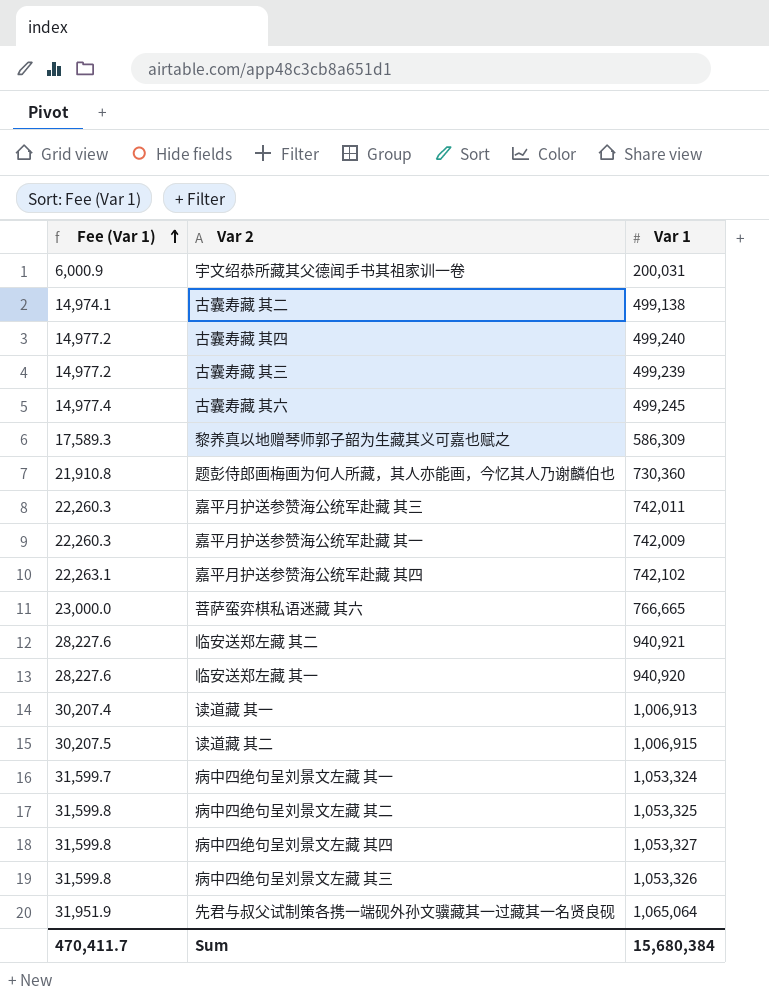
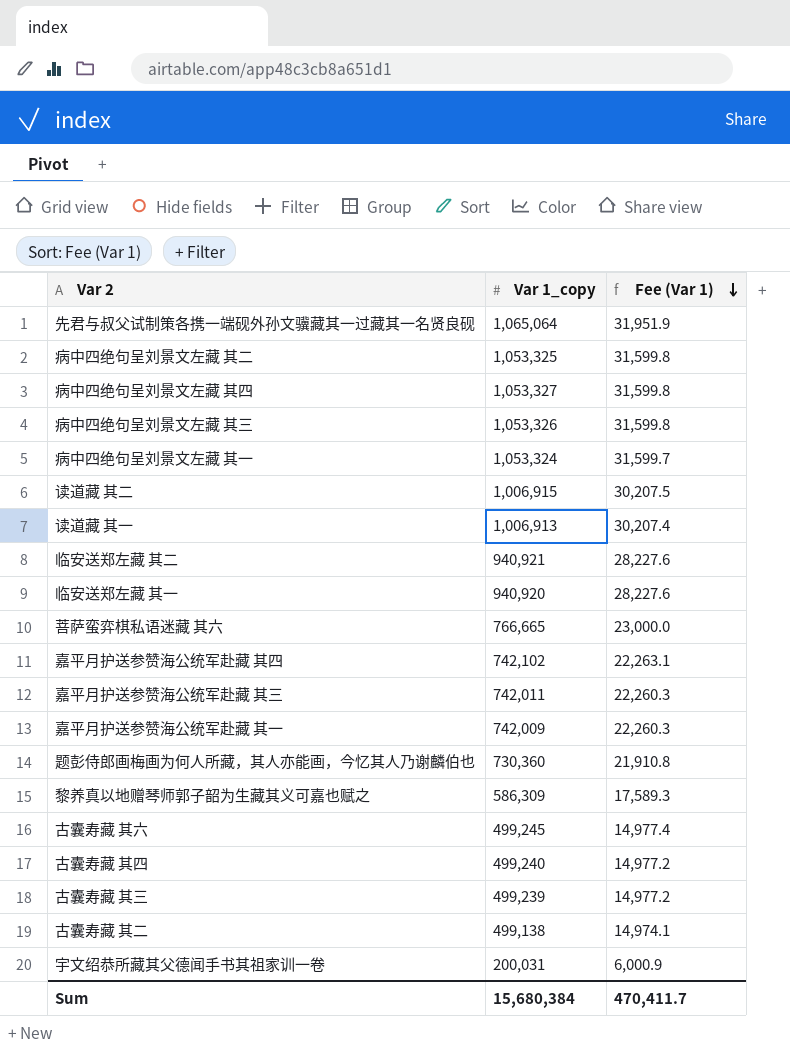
row order: Fee (Var 1) ascending -> Fee (Var 1) descending
column name: Var 1 -> Var 1_copy
column Fee (Var 1) | position: 1 -> 3

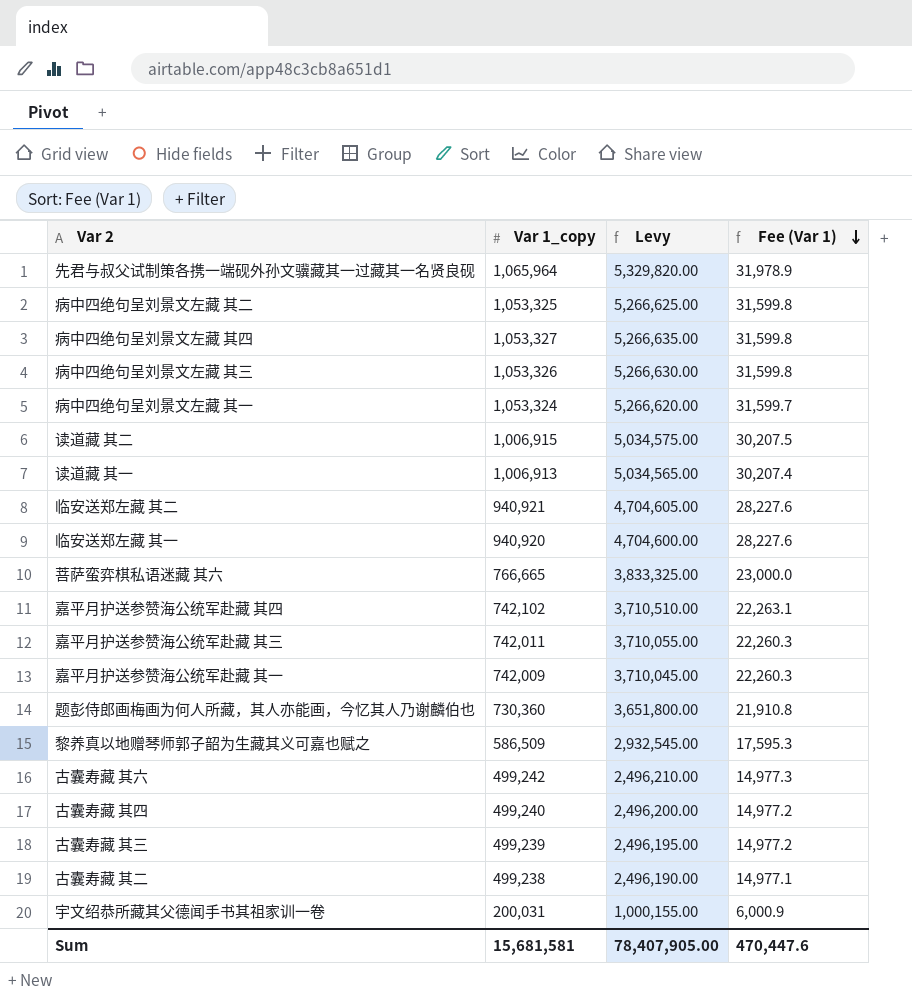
column Levy | formula: none -> [Var 1_copy] * 5
先君与叔父试制策各携一端砚外孙文骥藏其一过藏其一名贤良砚 | Var 1_copy: 1,065,064 -> 1,065,964
先君与叔父试制策各携一端砚外孙文骥藏其一过藏其一名贤良砚 | Fee (Var 1): 31,951.9 -> 31,978.9
黎养真以地赠琴师郭子韶为生藏其义可嘉也赋之 | Var 1_copy: 586,309 -> 586,509
黎养真以地赠琴师郭子韶为生藏其义可嘉也赋之 | Fee (Var 1): 17,589.3 -> 17,595.3
古囊寿藏 其六 | Var 1_copy: 499,245 -> 499,242
古囊寿藏 其六 | Fee (Var 1): 14,977.4 -> 14,977.3
古囊寿藏 其二 | Var 1_copy: 499,138 -> 499,238
古囊寿藏 其二 | Fee (Var 1): 14,974.1 -> 14,977.1
Sum | Var 1_copy: 15,680,384 -> 15,681,581
Sum | Fee (Var 1): 470,411.7 -> 470,447.6

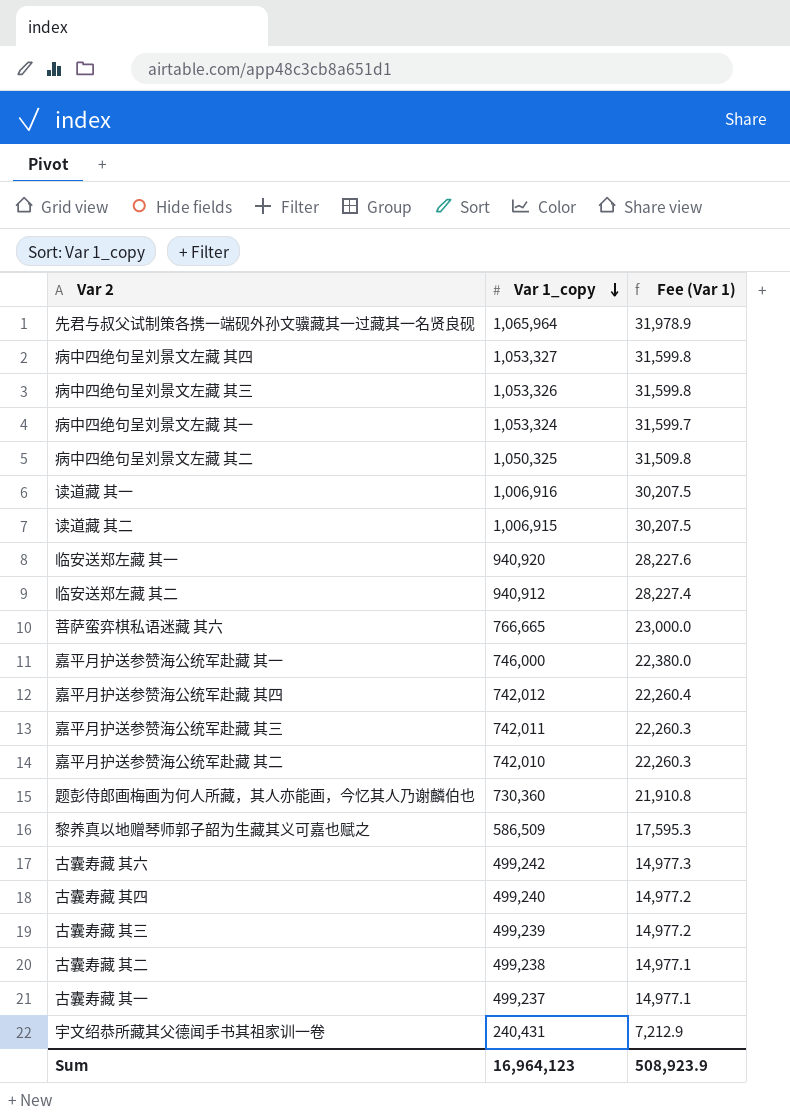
row order: Fee (Var 1) descending -> Var 1_copy descending
column Levy | formula: [Var 1_copy] * 5 -> none
病中四绝句呈刘景文左藏 其二 | Var 1_copy: 1,053,325 -> 1,050,325
病中四绝句呈刘景文左藏 其二 | Fee (Var 1): 31,599.8 -> 31,509.8
读道藏 其一 | Var 1_copy: 1,006,913 -> 1,006,916
读道藏 其一 | Fee (Var 1): 30,207.4 -> 30,207.5
临安送郑左藏 其二 | Var 1_copy: 940,921 -> 940,912
临安送郑左藏 其二 | Fee (Var 1): 28,227.6 -> 28,227.4
嘉平月护送参赞海公统军赴藏 其一 | Var 1_copy: 742,009 -> 746,000
嘉平月护送参赞海公统军赴藏 其一 | Fee (Var 1): 22,260.3 -> 22,380.0
嘉平月护送参赞海公统军赴藏 其四 | Var 1_copy: 742,102 -> 742,012
嘉平月护送参赞海公统军赴藏 其四 | Fee (Var 1): 22,263.1 -> 22,260.4
row 嘉平月护送参赞海公统军赴藏 其二: none -> 742,010 | 22,260.3
row 古囊寿藏 其一: none -> 499,237 | 14,977.1
宇文绍恭所藏其父德闻手书其祖家训一卷 | Var 1_copy: 200,031 -> 240,431
宇文绍恭所藏其父德闻手书其祖家训一卷 | Fee (Var 1): 6,000.9 -> 7,212.9
Sum | Var 1_copy: 15,681,581 -> 16,964,123
Sum | Fee (Var 1): 470,447.6 -> 508,923.9

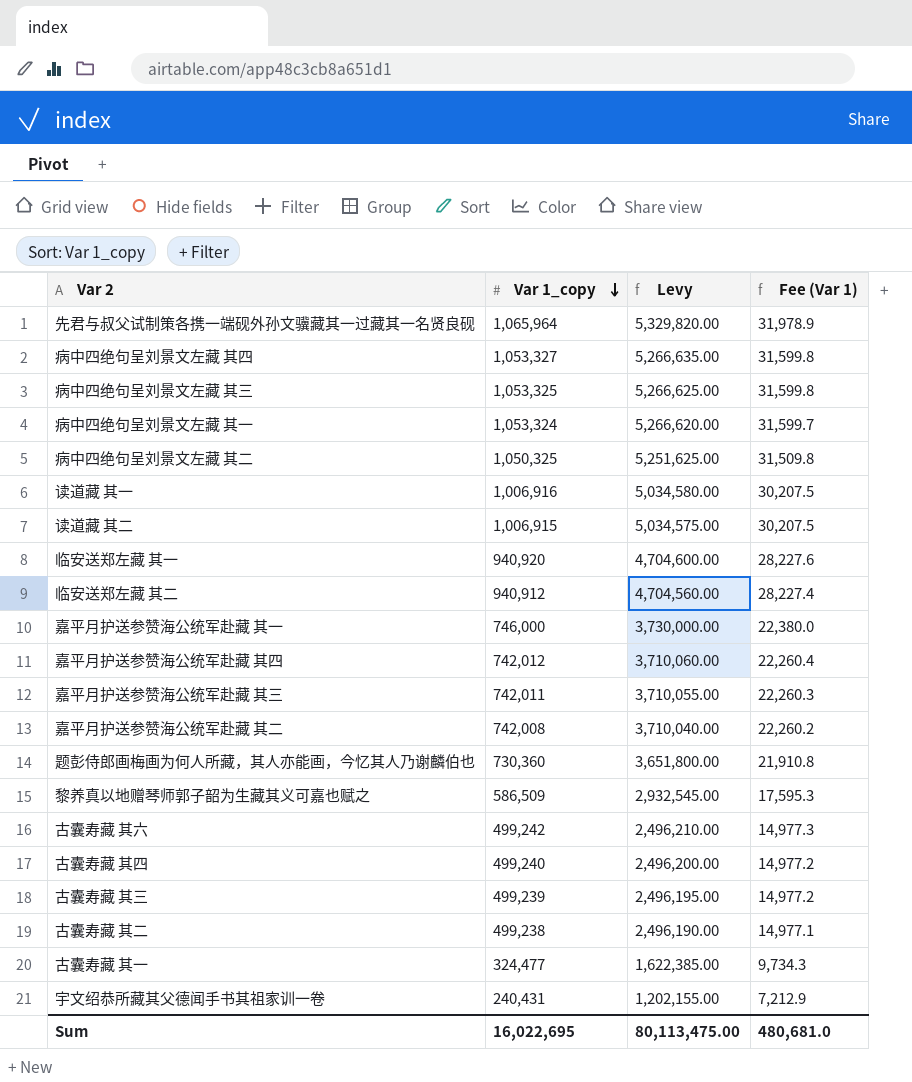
column Levy | formula: none -> [Var 1_copy] * 5
row 菩萨蛮弈棋私语迷藏 其六: 766,665 | 23,000.0 -> none
病中四绝句呈刘景文左藏 其三 | Var 1_copy: 1,053,326 -> 1,053,325
嘉平月护送参赞海公统军赴藏 其二 | Var 1_copy: 742,010 -> 742,008
嘉平月护送参赞海公统军赴藏 其二 | Fee (Var 1): 22,260.3 -> 22,260.2
古囊寿藏 其一 | Var 1_copy: 499,237 -> 324,477
古囊寿藏 其一 | Fee (Var 1): 14,977.1 -> 9,734.3
Sum | Var 1_copy: 16,964,123 -> 16,022,695
Sum | Fee (Var 1): 508,923.9 -> 480,681.0

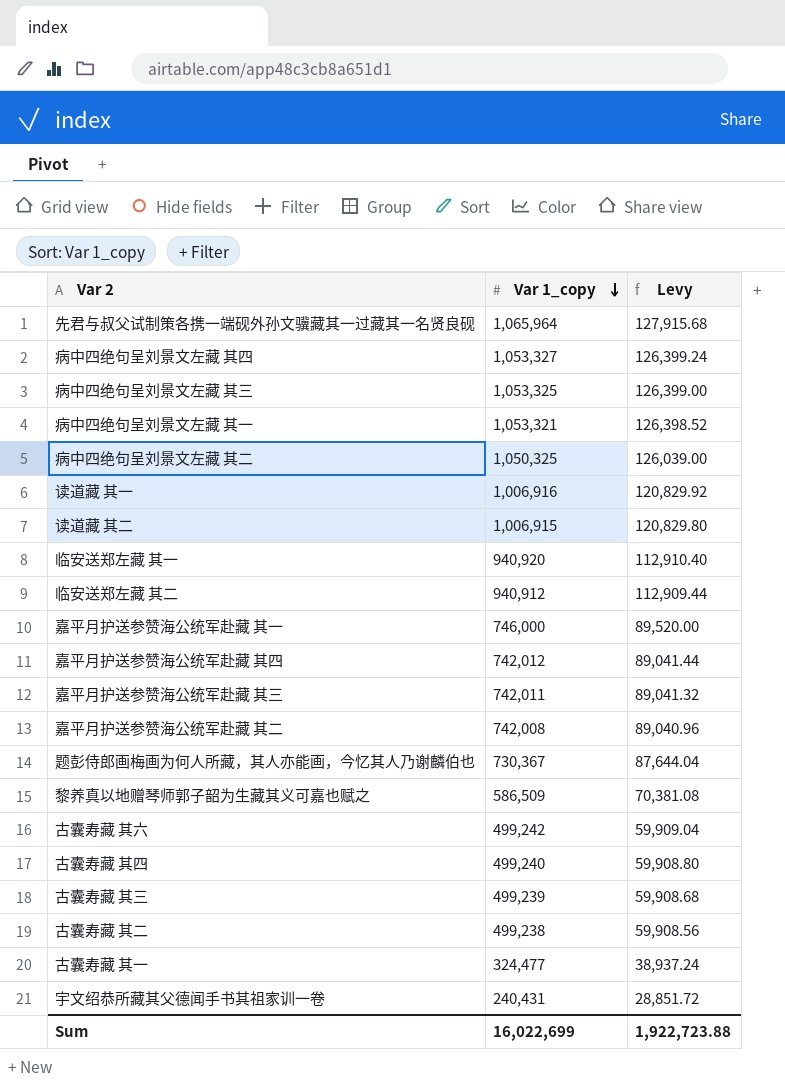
column Fee (Var 1) | formula: [Var 1_copy] * 0.03 -> none
column Levy | formula: [Var 1_copy] * 5 -> [Var 1_copy] * 0.12
病中四绝句呈刘景文左藏 其一 | Var 1_copy: 1,053,324 -> 1,053,321
题彭侍郎画梅画为何人所藏，其人亦能画，今忆其人乃谢麟伯也 | Var 1_copy: 730,360 -> 730,367
Sum | Var 1_copy: 16,022,695 -> 16,022,699
Sum | Levy: 80,113,475.00 -> 1,922,723.88

